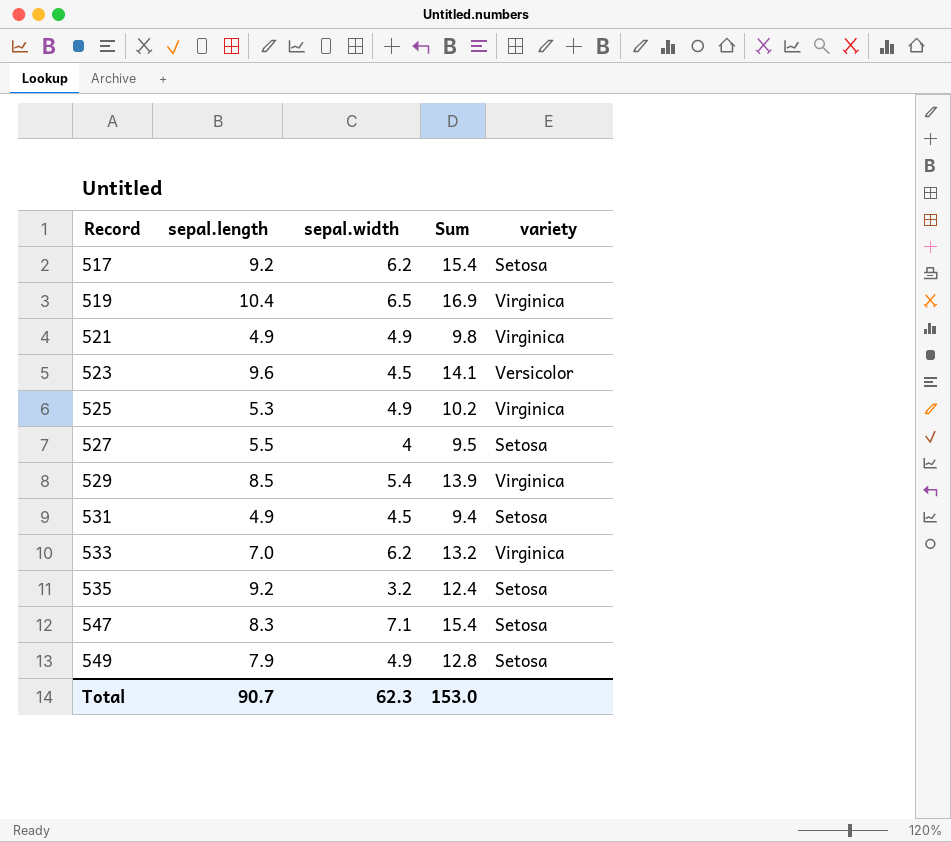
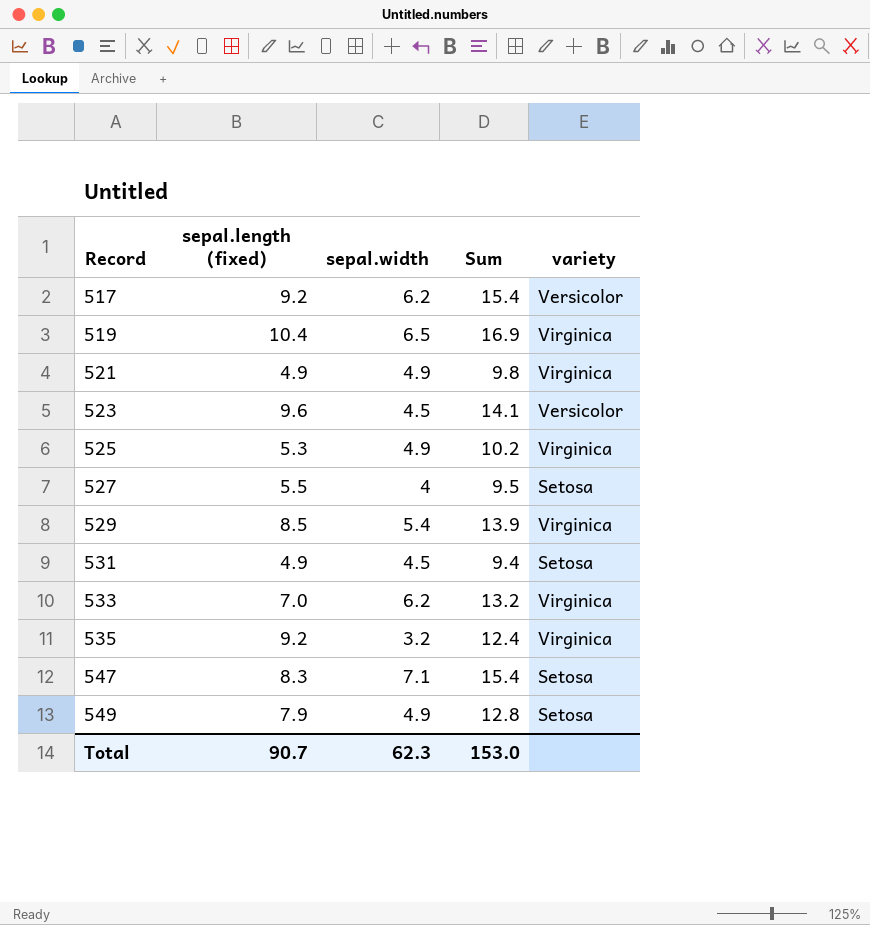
column name: sepal.length -> sepal.length (fixed)
517 | variety: Setosa -> Versicolor
535 | variety: Setosa -> Virginica

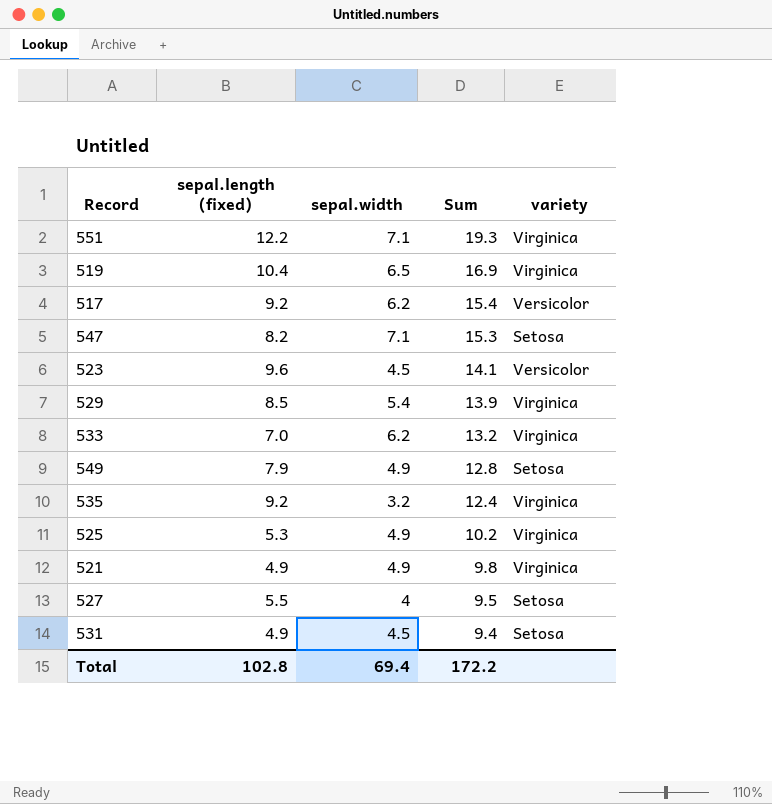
row order: Record ascending -> Sum descending
row 551: none -> 12.2 | 7.1 | 19.3 | Virginica
547 | sepal.length (fixed): 8.3 -> 8.2
547 | Sum: 15.4 -> 15.3
Total | sepal.length (fixed): 90.7 -> 102.8
Total | sepal.width: 62.3 -> 69.4
Total | Sum: 153.0 -> 172.2

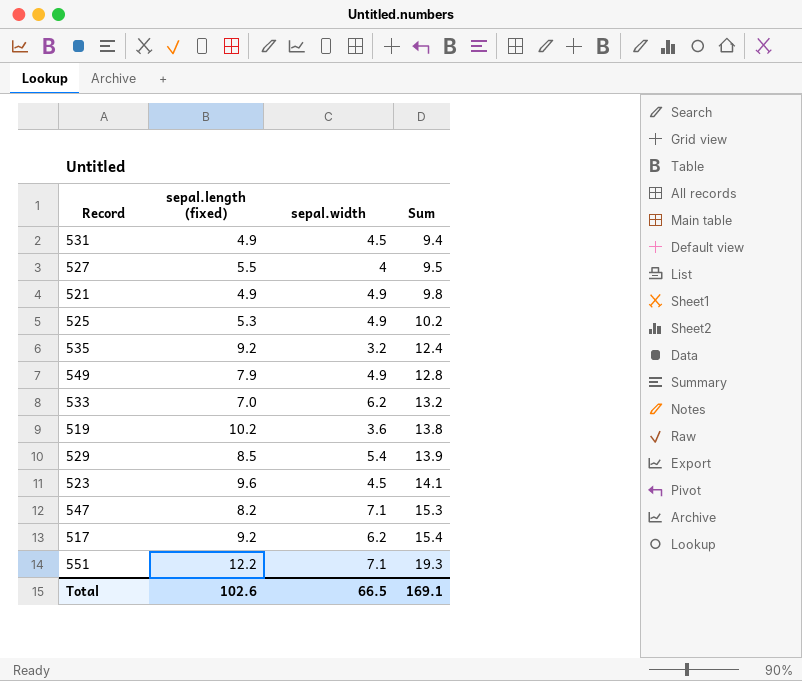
row order: Sum descending -> Sum ascending
column variety | position: 5 -> none
519 | sepal.length (fixed): 10.4 -> 10.2
519 | sepal.width: 6.5 -> 3.6
519 | Sum: 16.9 -> 13.8
Total | sepal.length (fixed): 102.8 -> 102.6
Total | sepal.width: 69.4 -> 66.5
Total | Sum: 172.2 -> 169.1

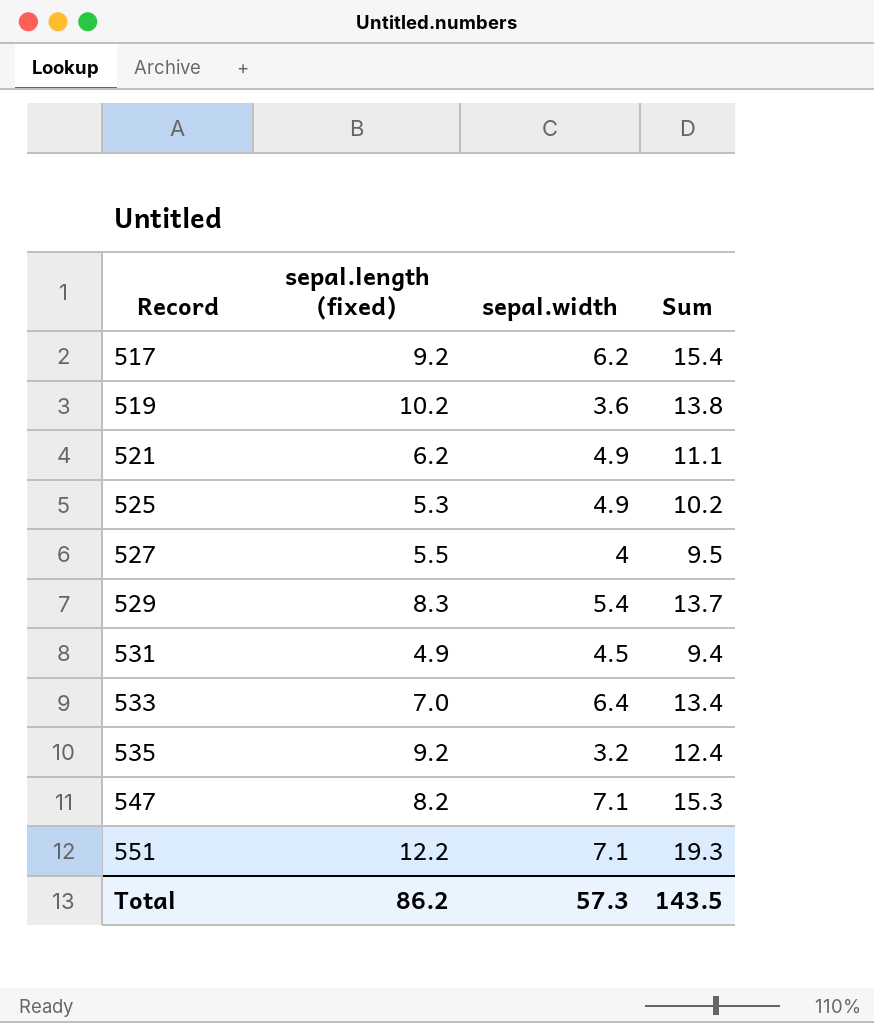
row order: Sum ascending -> Record ascending
row 549: 7.9 | 4.9 | 12.8 -> none
row 523: 9.6 | 4.5 | 14.1 -> none
521 | sepal.length (fixed): 4.9 -> 6.2
521 | Sum: 9.8 -> 11.1
529 | sepal.length (fixed): 8.5 -> 8.3
529 | Sum: 13.9 -> 13.7
533 | sepal.width: 6.2 -> 6.4
533 | Sum: 13.2 -> 13.4
Total | sepal.length (fixed): 102.6 -> 86.2
Total | sepal.width: 66.5 -> 57.3
Total | Sum: 169.1 -> 143.5

